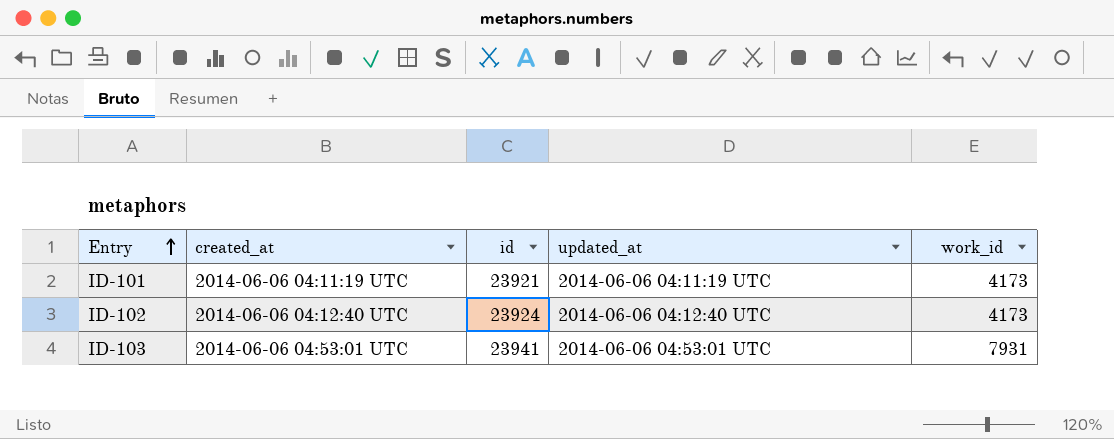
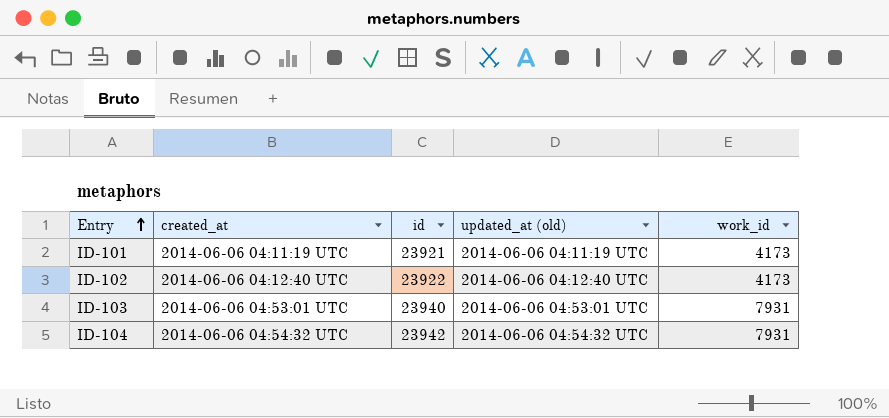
column name: updated_at -> updated_at (old)
ID-102 | id: 23924 -> 23922
ID-103 | id: 23941 -> 23940
row ID-104: none -> 2014-06-06 04:54:32 UTC | 23942 | 2014-06-06 04:54:32 UTC | 7931

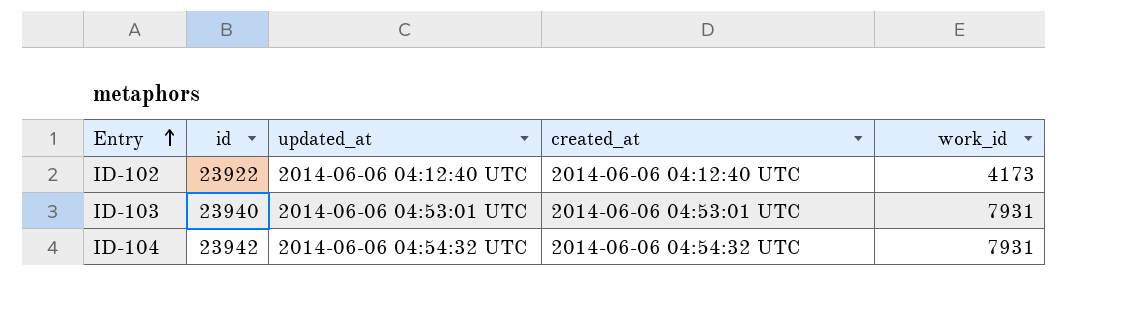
column name: updated_at (old) -> updated_at
column created_at | position: 2 -> 4
row ID-101: 2014-06-06 04:11:19 UTC | 23921 | 2014-06-06 04:11:19 UTC | 4173 -> none

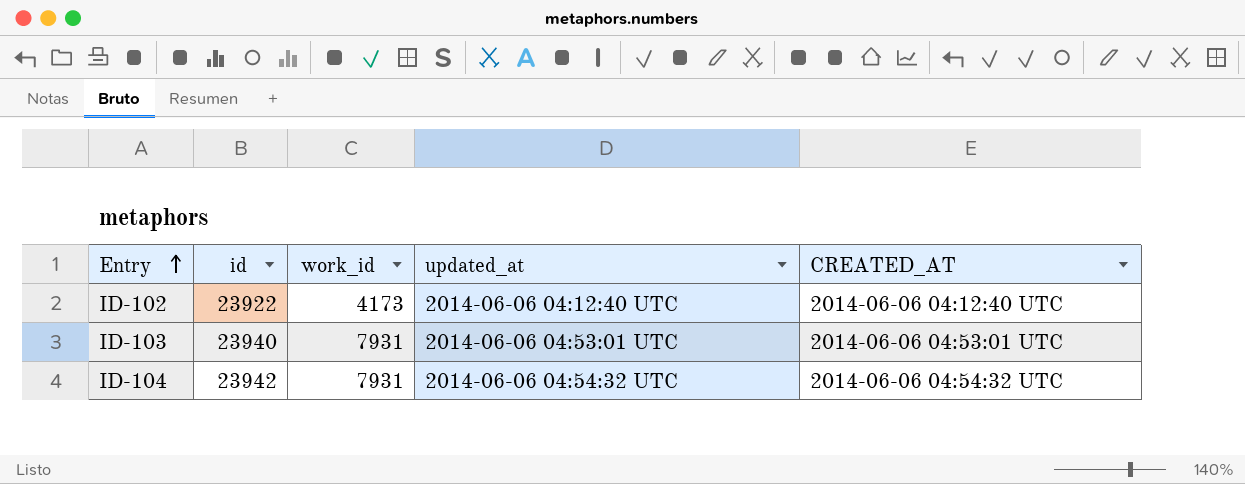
column work_id | position: 5 -> 3
column name: created_at -> CREATED_AT

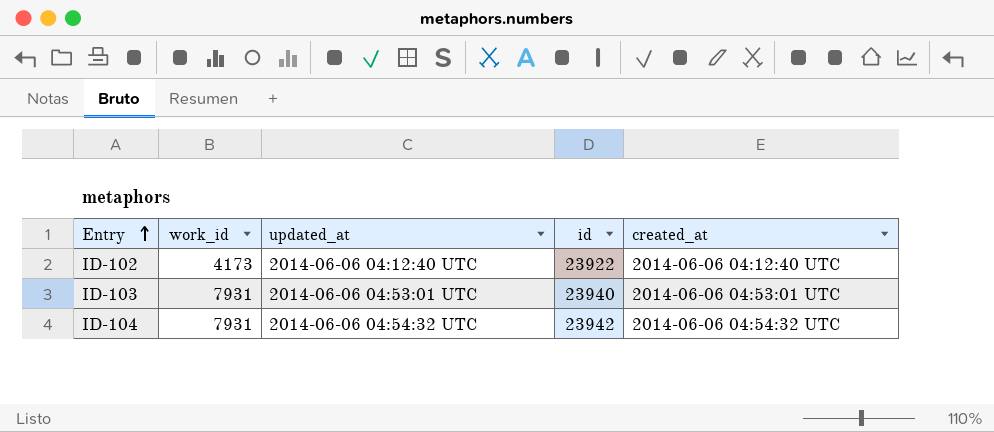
column id | position: 2 -> 4
column name: CREATED_AT -> created_at

